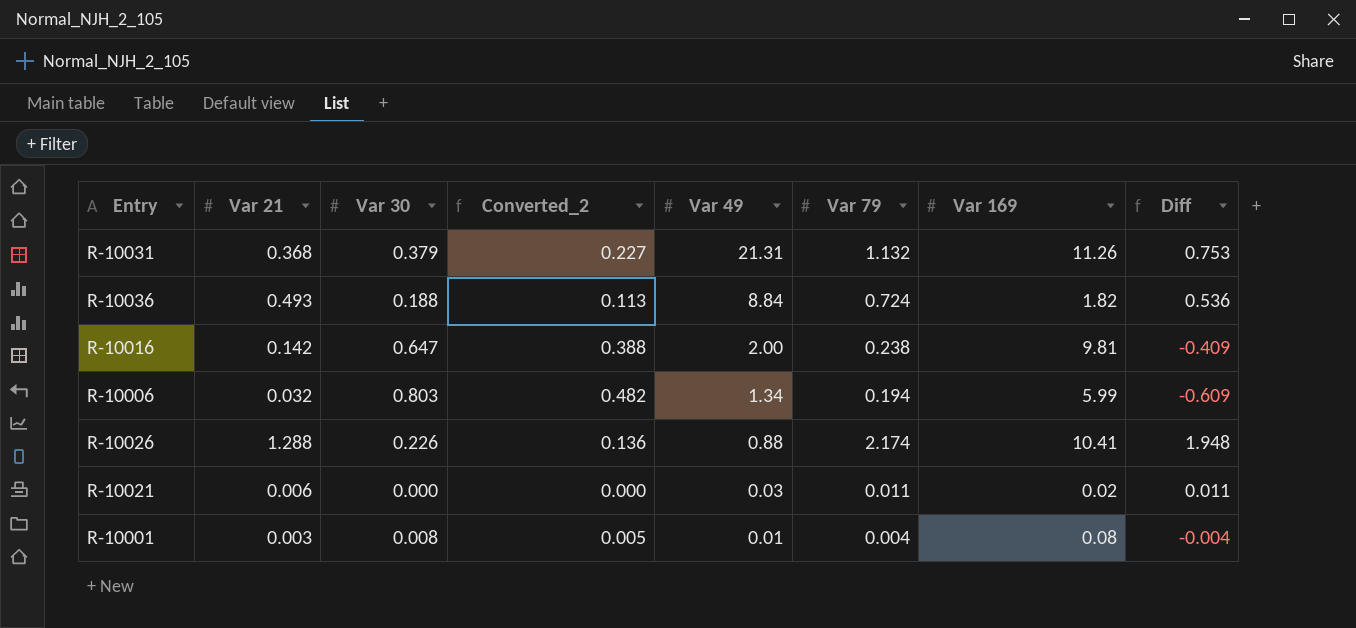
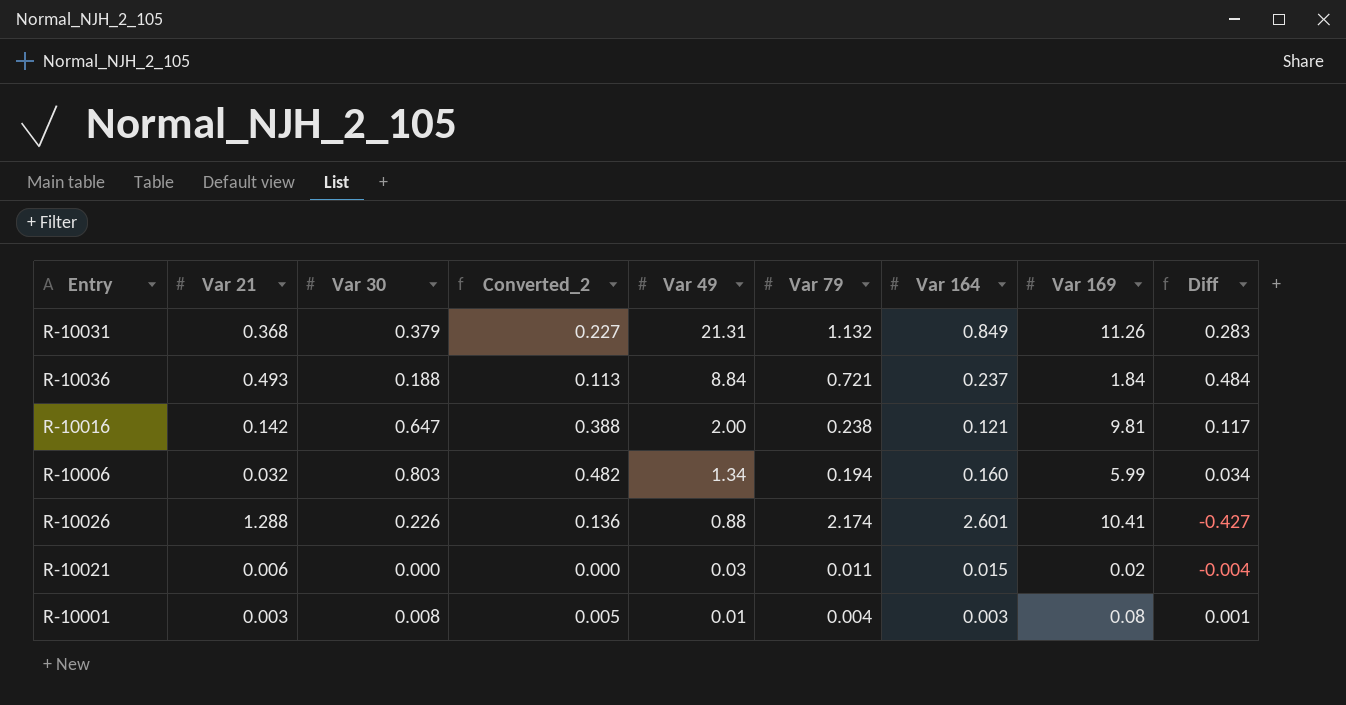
column Var 164 | position: none -> 7
column Diff | formula: [Var 79] - [Var 30] -> [Var 79] - [Var 164]
R-10036 | Var 79: 0.724 -> 0.721
R-10036 | Var 169: 1.82 -> 1.84

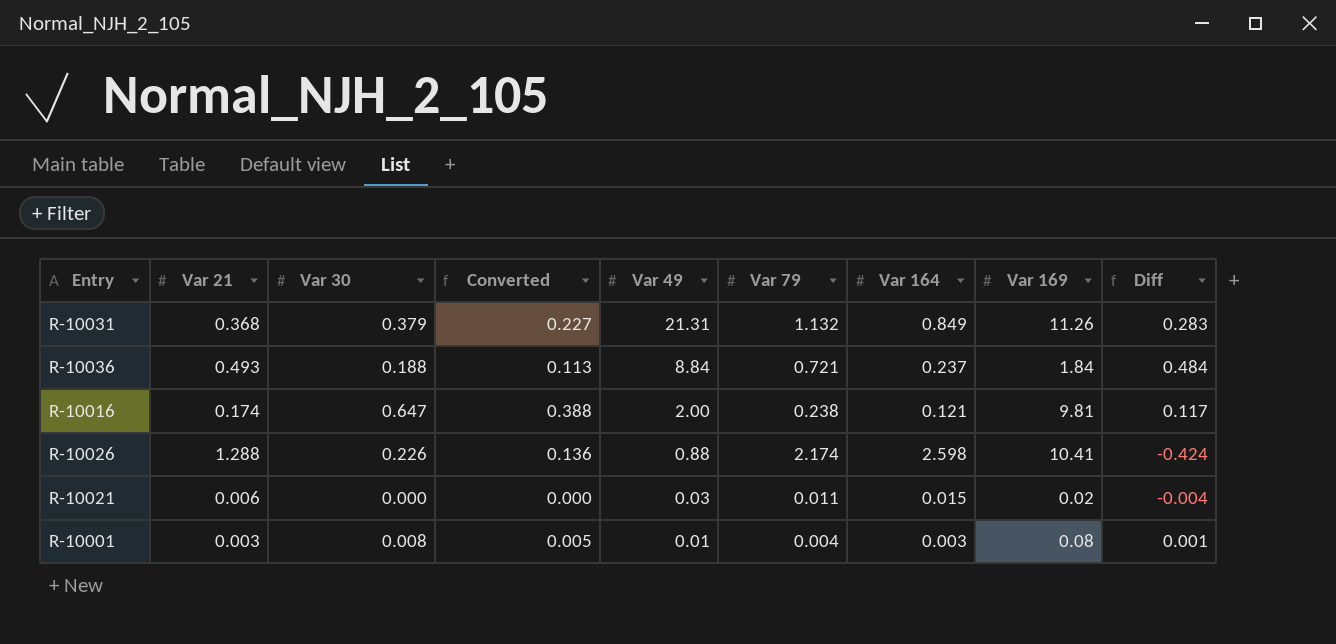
column name: Converted_2 -> Converted
row R-10006: 0.032 | 0.803 | 0.482 | 1.34 | 0.194 | 0.160 | 5.99 | 0.034 -> none
R-10016 | Var 21: 0.142 -> 0.174
R-10026 | Var 164: 2.601 -> 2.598
R-10026 | Diff: -0.427 -> -0.424

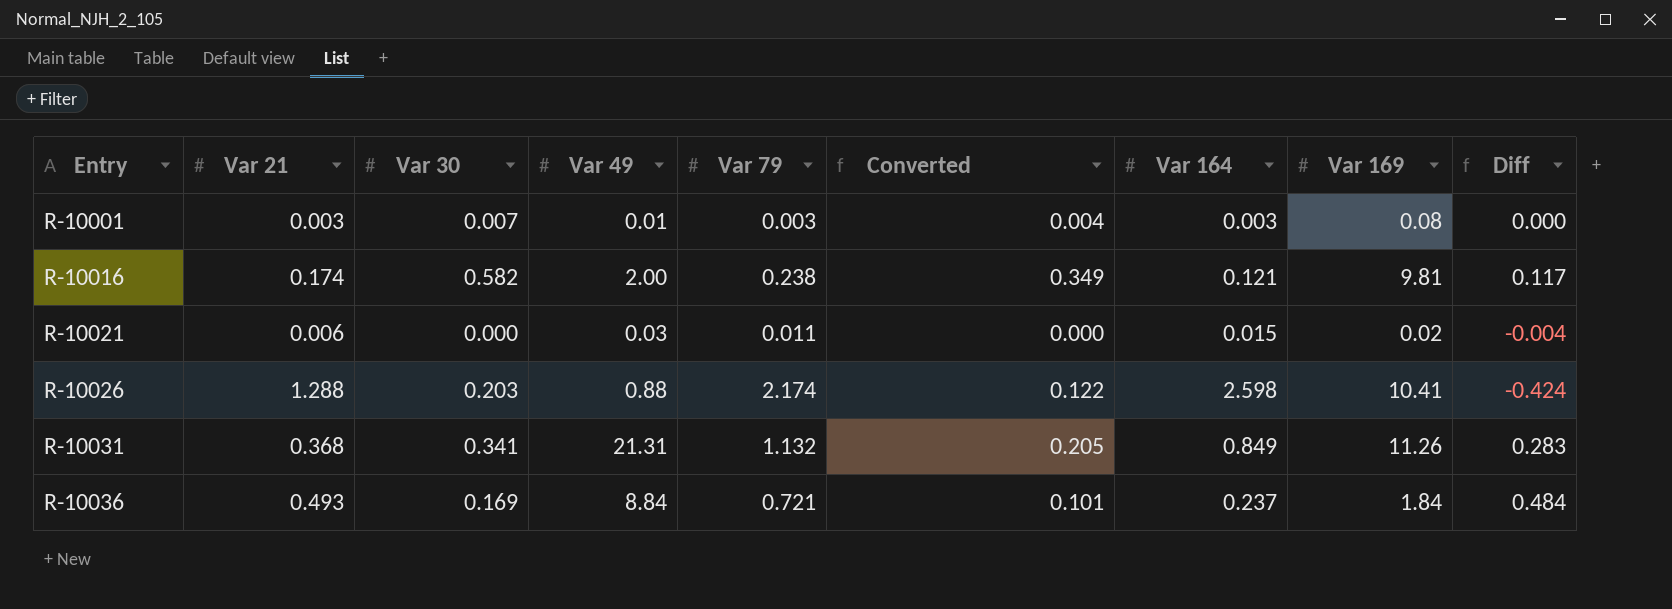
row order: Var 49 descending -> Entry ascending
column Converted | position: 4 -> 6
R-10001 | Var 30: 0.008 -> 0.007
R-10001 | Var 79: 0.004 -> 0.003
R-10001 | Converted: 0.005 -> 0.004
R-10001 | Diff: 0.001 -> 0.000
R-10016 | Var 30: 0.647 -> 0.582
R-10016 | Converted: 0.388 -> 0.349
R-10026 | Var 30: 0.226 -> 0.203
R-10026 | Converted: 0.136 -> 0.122
R-10031 | Var 30: 0.379 -> 0.341
R-10031 | Converted: 0.227 -> 0.205
R-10036 | Var 30: 0.188 -> 0.169
R-10036 | Converted: 0.113 -> 0.101

